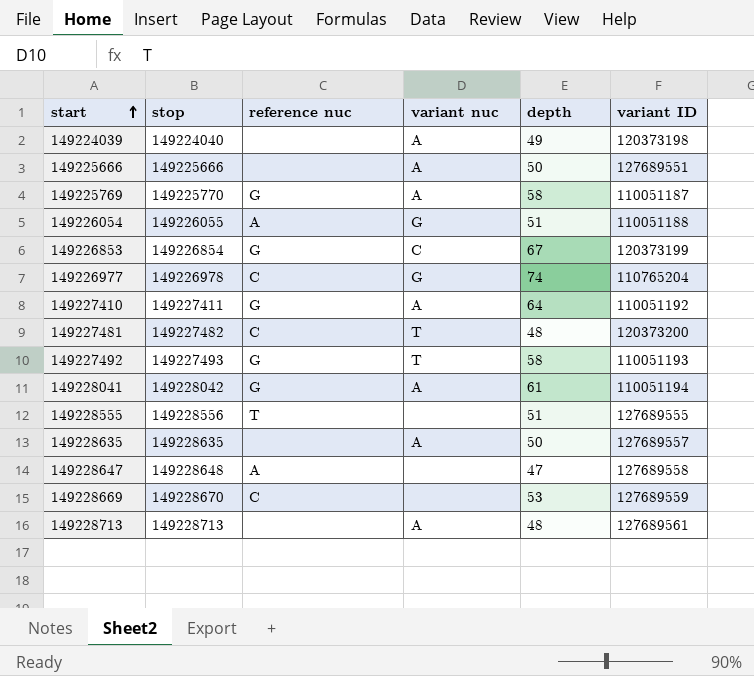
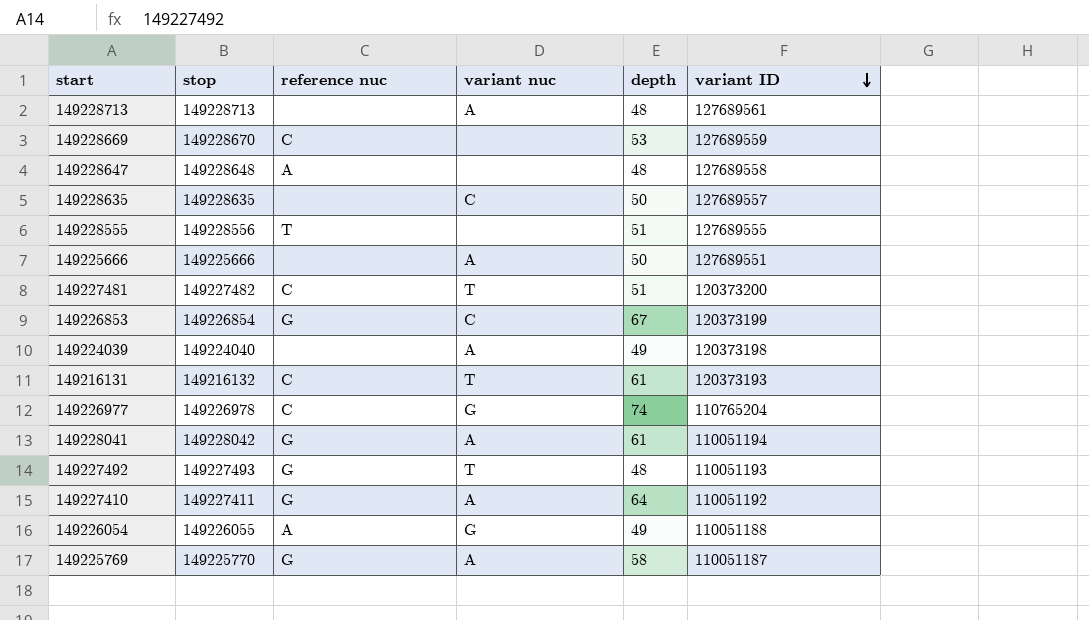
row order: start ascending -> variant ID descending
149228647 | depth: 47 -> 48
149228635 | variant nuc: A -> C
149227481 | depth: 48 -> 51
row 149216131: none -> 149216132 | C | T | 61 | 120373193
149227492 | depth: 58 -> 48
149226054 | depth: 51 -> 49

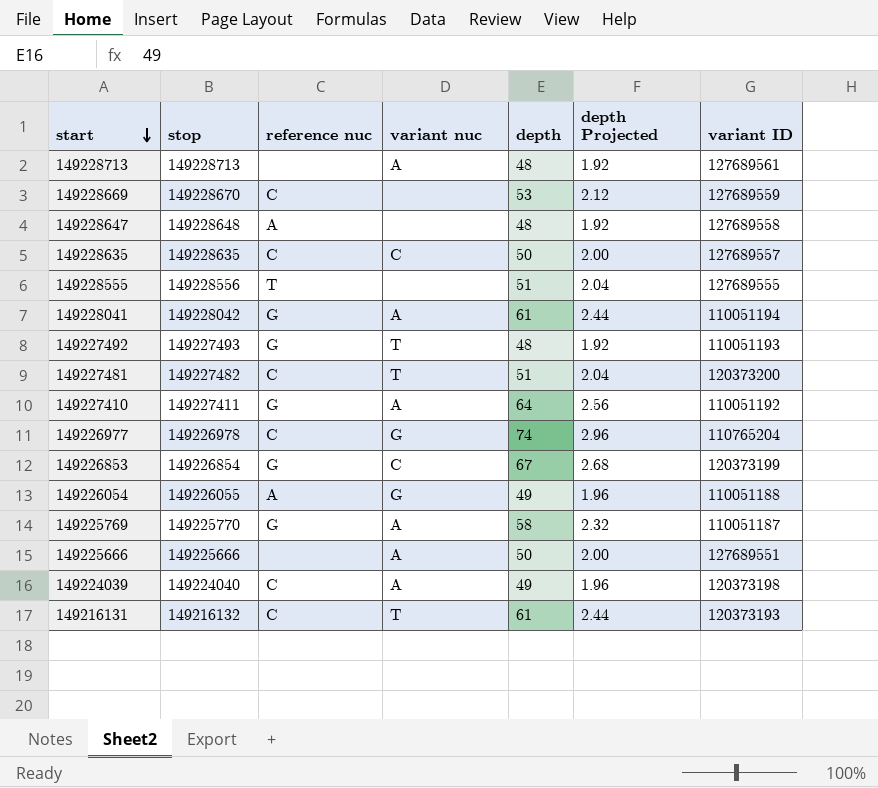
row order: variant ID descending -> start descending
column depth Projected | formula: none -> [depth] * 0.04
149228635 | reference nuc: none -> C
149224039 | reference nuc: none -> C

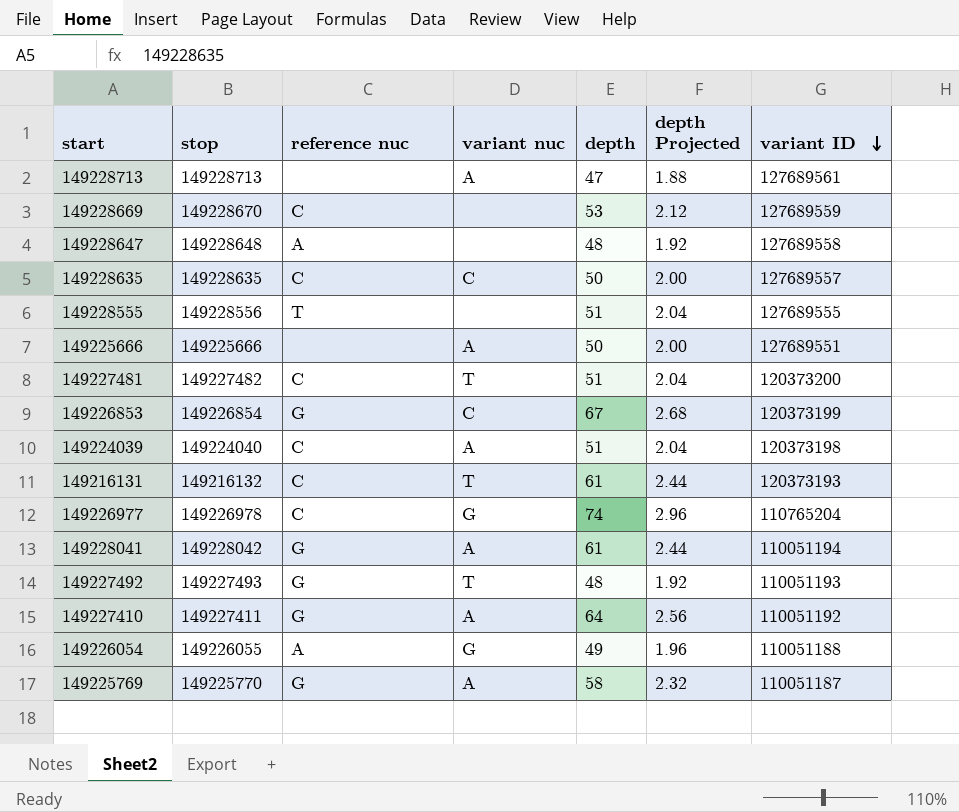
row order: start descending -> variant ID descending
149228713 | depth: 48 -> 47
149228713 | depth Projected: 1.92 -> 1.88
149224039 | depth: 49 -> 51
149224039 | depth Projected: 1.96 -> 2.04

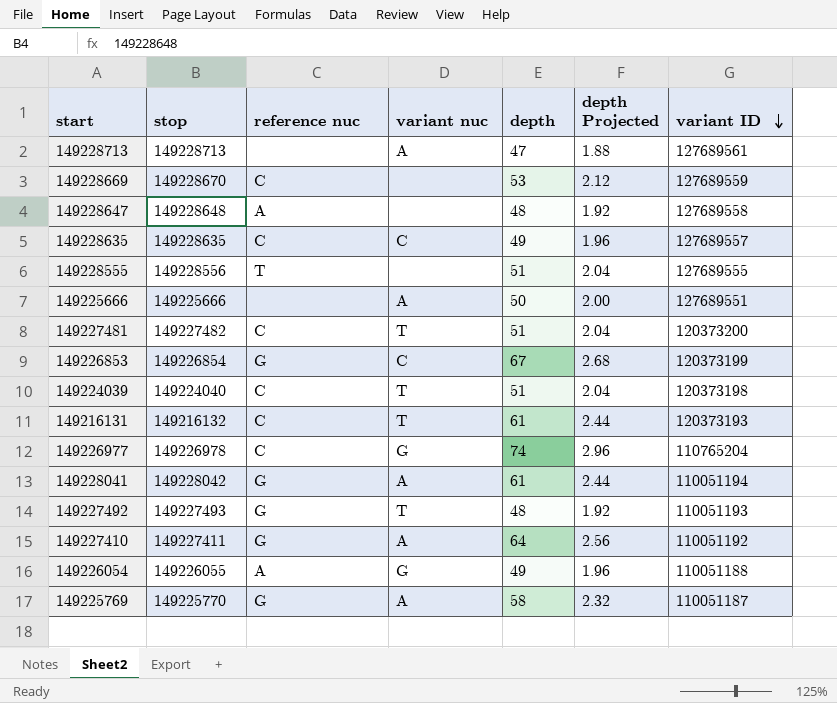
149228635 | depth: 50 -> 49
149228635 | depth Projected: 2.00 -> 1.96
149224039 | variant nuc: A -> T

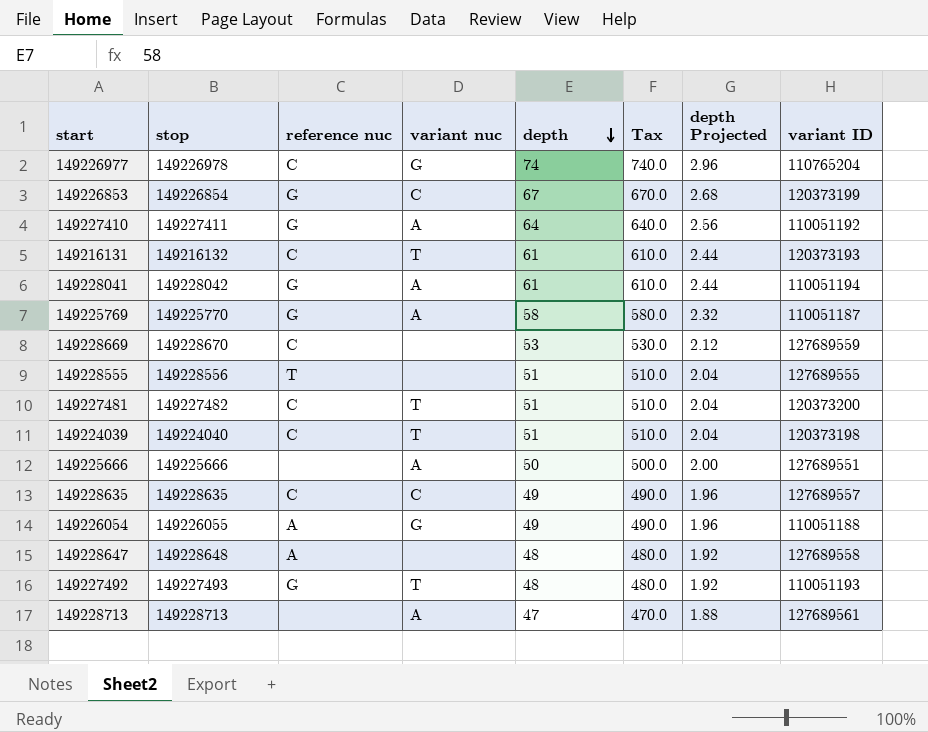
row order: variant ID descending -> depth descending
column Tax | formula: none -> [depth] * 10

